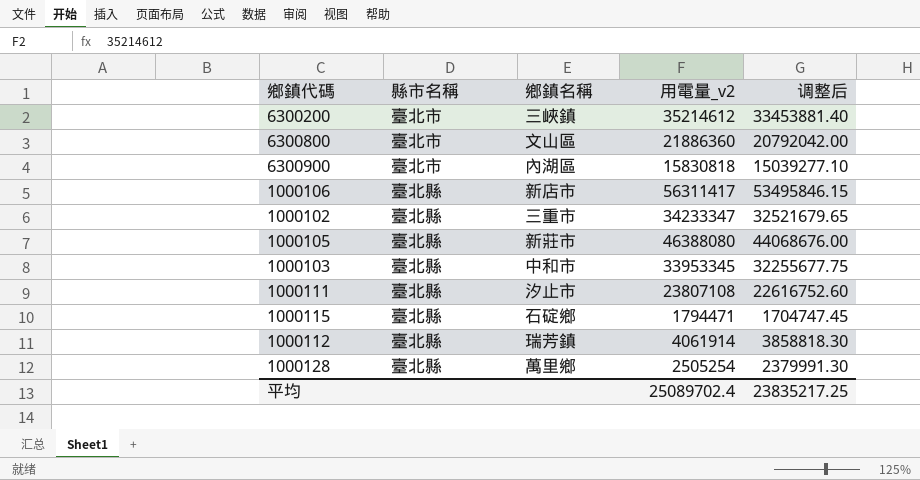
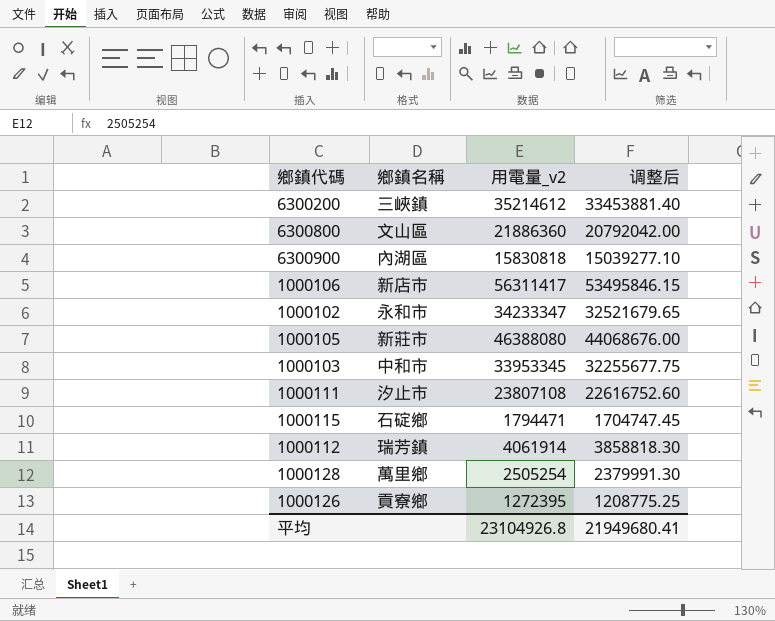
column 縣市名稱 | position: 2 -> none
1000102 | 鄉鎮名稱: 三重市 -> 永和市
row 1000126: none -> 貢寮鄉 | 1272395 | 1208775.25
平均 | 用電量_v2: 25089702.4 -> 23104926.8
平均 | 调整后: 23835217.25 -> 21949680.41

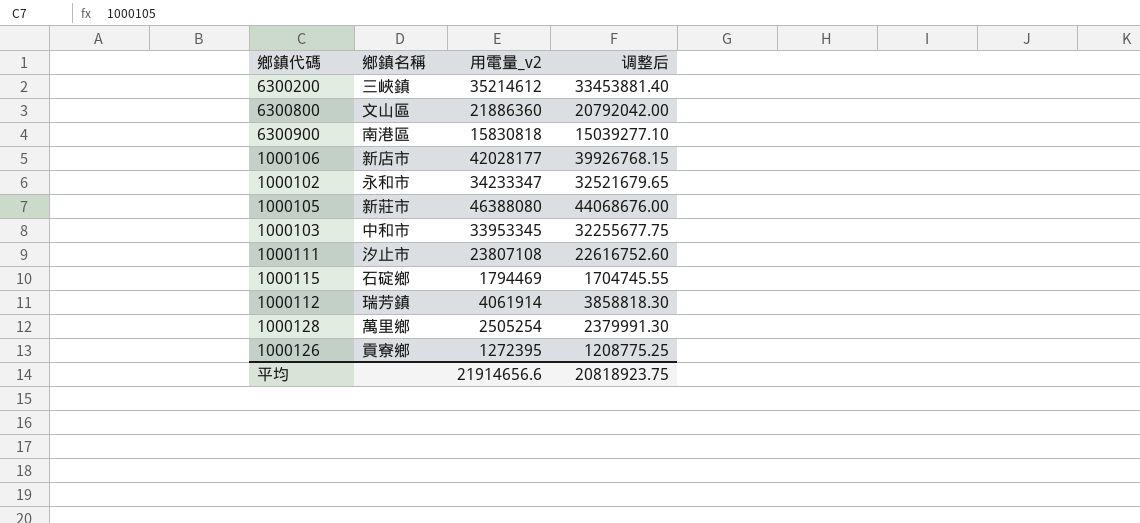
6300900 | 鄉鎮名稱: 內湖區 -> 南港區
1000106 | 用電量_v2: 56311417 -> 42028177
1000106 | 调整后: 53495846.15 -> 39926768.15
1000115 | 用電量_v2: 1794471 -> 1794469
1000115 | 调整后: 1704747.45 -> 1704745.55
平均 | 用電量_v2: 23104926.8 -> 21914656.6
平均 | 调整后: 21949680.41 -> 20818923.75

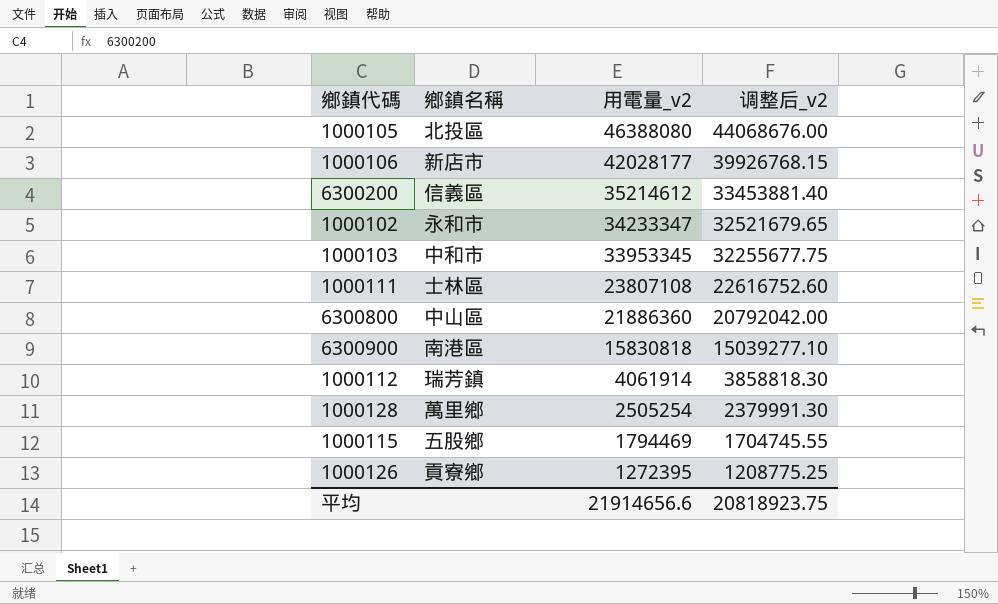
row order: none -> 用電量_v2 descending
column name: 调整后 -> 调整后_v2
1000105 | 鄉鎮名稱: 新莊市 -> 北投區
6300200 | 鄉鎮名稱: 三峽鎮 -> 信義區
1000111 | 鄉鎮名稱: 汐止市 -> 士林區
6300800 | 鄉鎮名稱: 文山區 -> 中山區
1000115 | 鄉鎮名稱: 石碇鄉 -> 五股鄉

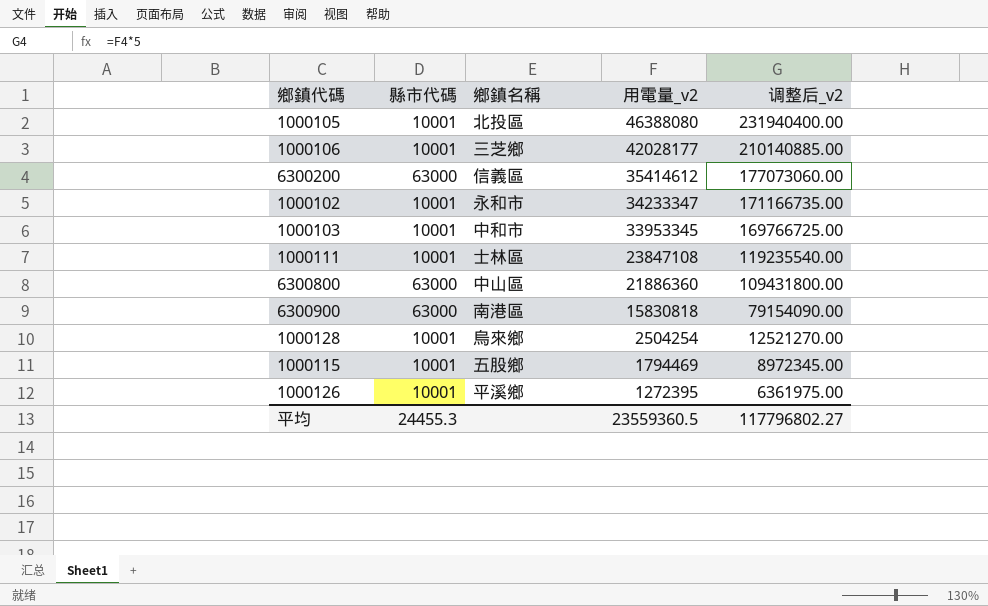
column 縣市代碼 | position: none -> 2
column 调整后_v2 | formula: [用電量_v2] * 0.95 -> [用電量_v2] * 5
row 1000112: 瑞芳鎮 | 4061914 | 3858818.30 -> none
1000106 | 鄉鎮名稱: 新店市 -> 三芝鄉
6300200 | 用電量_v2: 35214612 -> 35414612
1000111 | 用電量_v2: 23807108 -> 23847108
1000128 | 鄉鎮名稱: 萬里鄉 -> 烏來鄉
1000128 | 用電量_v2: 2505254 -> 2504254
1000126 | 鄉鎮名稱: 貢寮鄉 -> 平溪鄉
平均 | 用電量_v2: 21914656.6 -> 23559360.5
平均 | 调整后_v2: 20818923.75 -> 117796802.27

